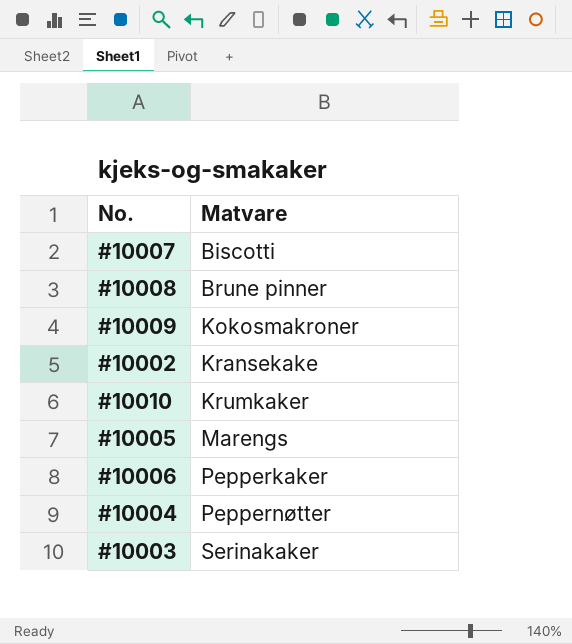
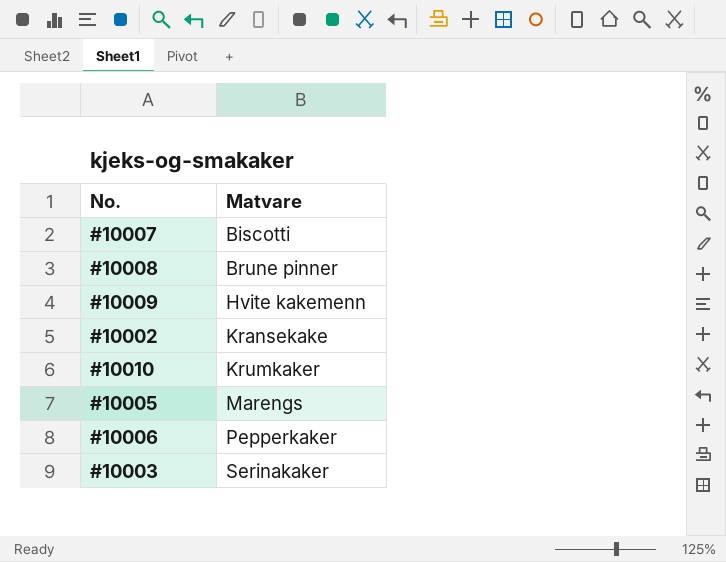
row #10004: Peppernøtter -> none
#10009 | Matvare: Kokosmakroner -> Hvite kakemenn

